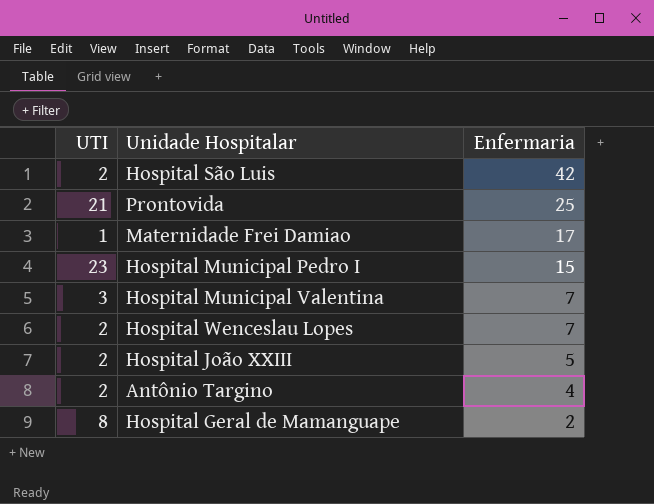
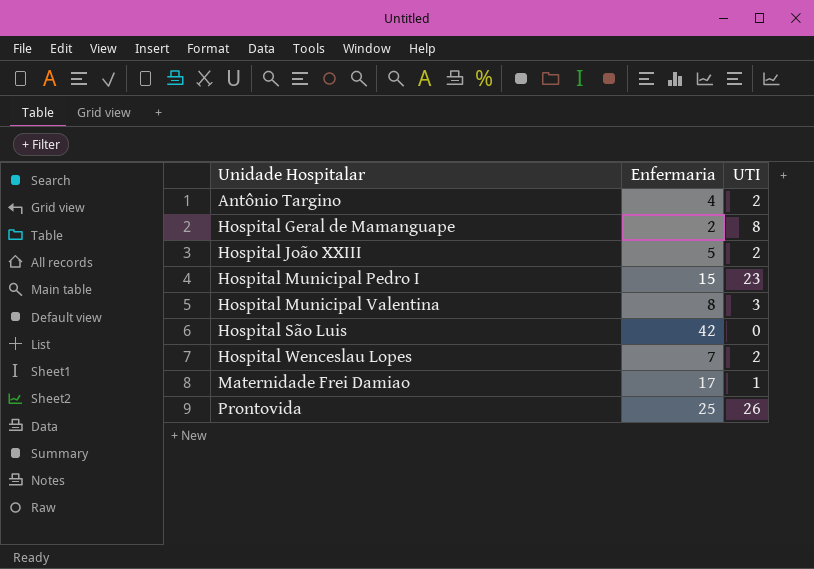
row order: Enfermaria descending -> Unidade Hospitalar ascending
column UTI | position: 1 -> 3
Hospital Municipal Valentina | Enfermaria: 7 -> 8
Hospital São Luis | UTI: 2 -> 0
Prontovida | UTI: 21 -> 26

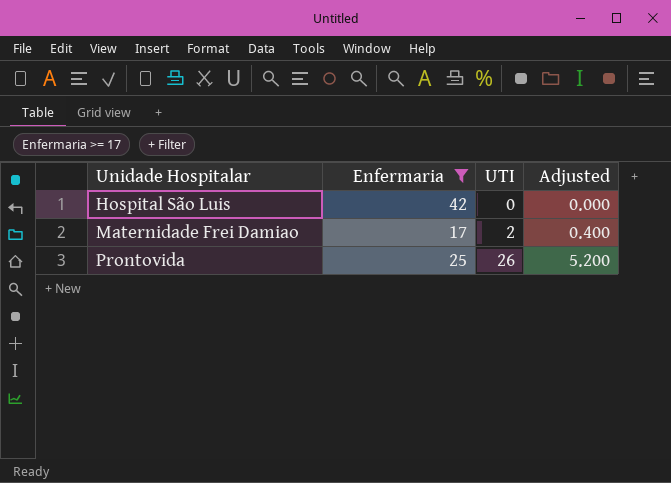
filter: none -> Enfermaria >= 17
column Adjusted | formula: none -> [UTI] * 0.2
Maternidade Frei Damiao | UTI: 1 -> 2

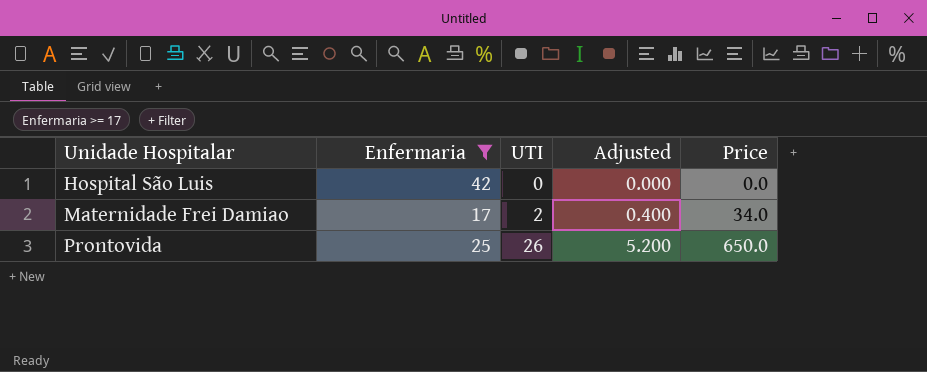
column Price | formula: none -> [Enfermaria] * [UTI]

